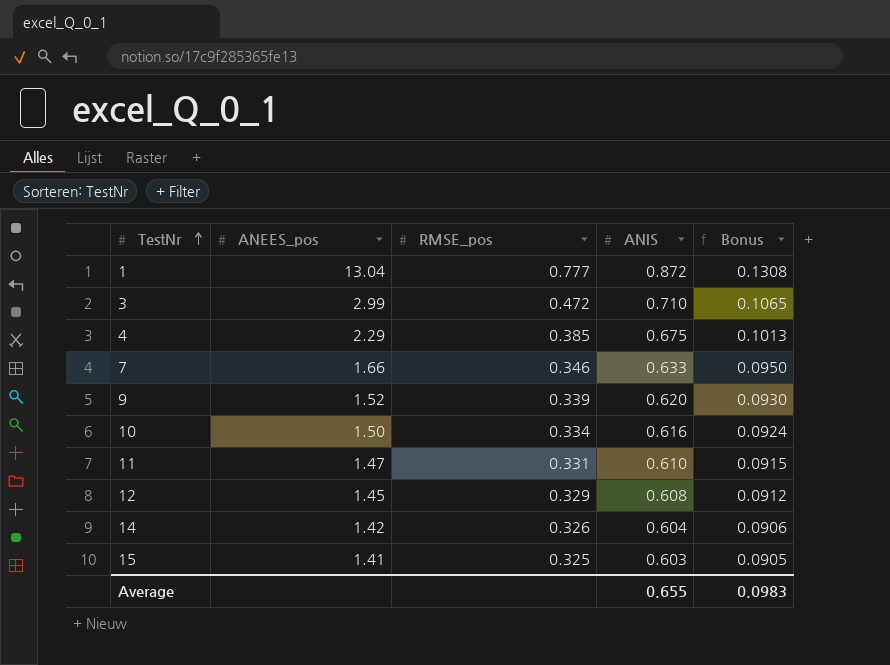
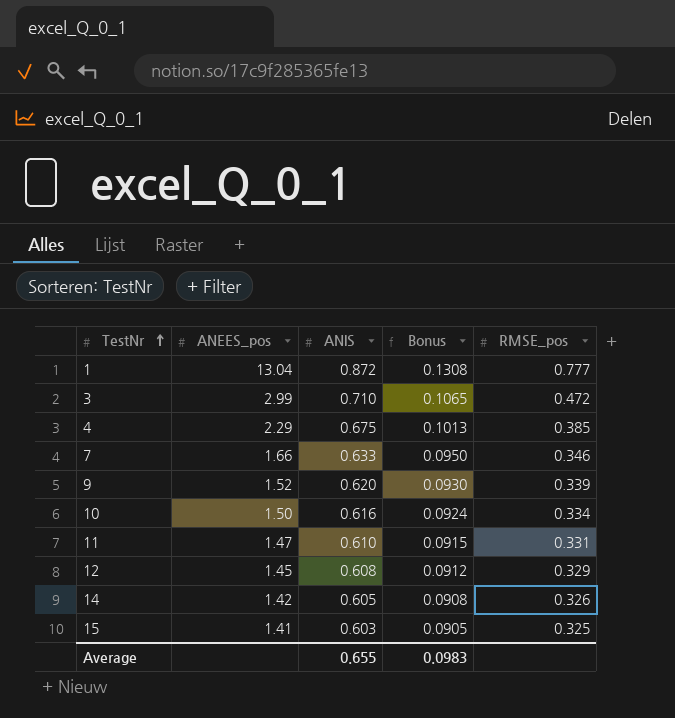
column RMSE_pos | position: 3 -> 5
14 | ANIS: 0.604 -> 0.605
14 | Bonus: 0.0906 -> 0.0908

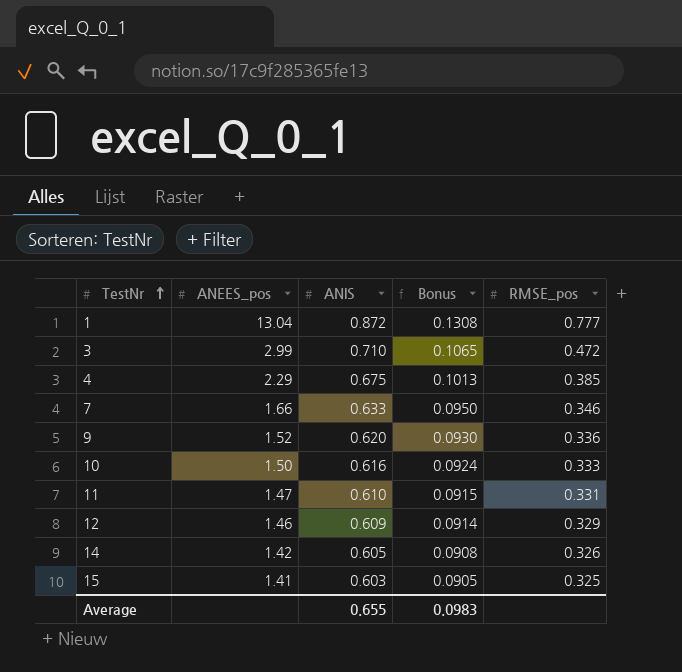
9 | RMSE_pos: 0.339 -> 0.336
10 | RMSE_pos: 0.334 -> 0.333
12 | ANEES_pos: 1.45 -> 1.46
12 | ANIS: 0.608 -> 0.609
12 | Bonus: 0.0912 -> 0.0914

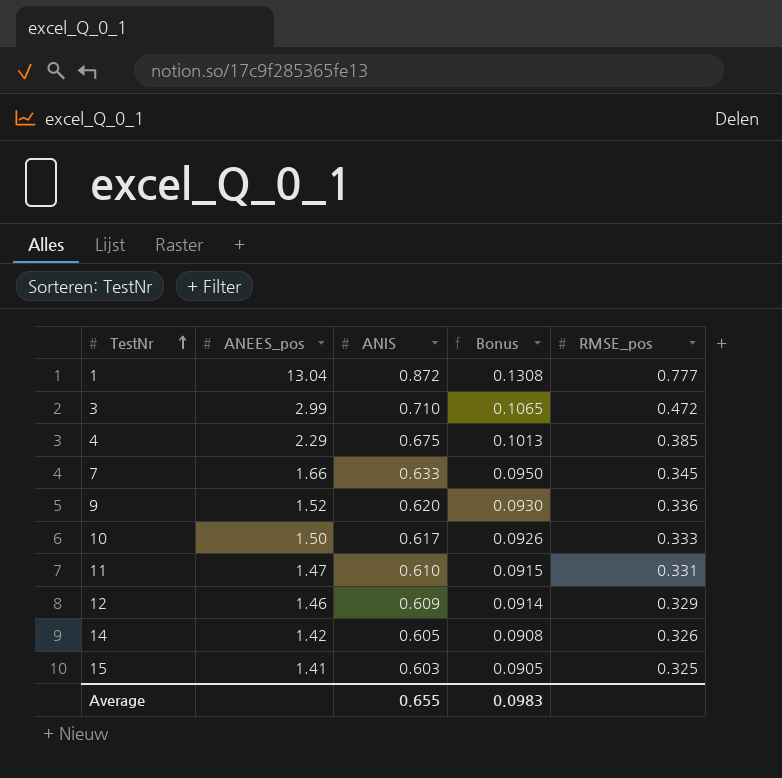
7 | RMSE_pos: 0.346 -> 0.345
10 | ANIS: 0.616 -> 0.617
10 | Bonus: 0.0924 -> 0.0926

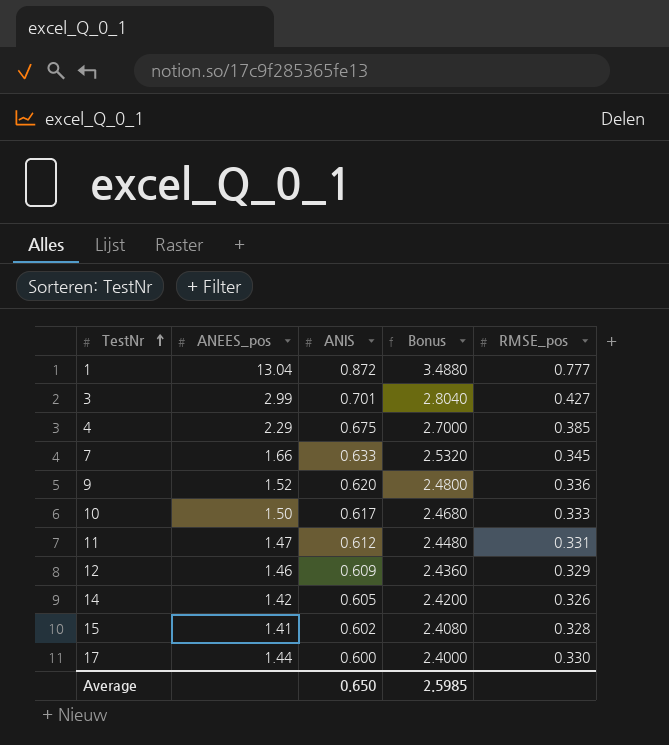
column Bonus | formula: [ANIS] * 0.15 -> [ANIS] * 4
3 | ANIS: 0.710 -> 0.701
3 | RMSE_pos: 0.472 -> 0.427
11 | ANIS: 0.610 -> 0.612
15 | ANIS: 0.603 -> 0.602
15 | RMSE_pos: 0.325 -> 0.328
row 17: none -> 1.44 | 0.600 | 2.4000 | 0.330
Average | ANIS: 0.655 -> 0.650
Average | Bonus: 0.0983 -> 2.5985

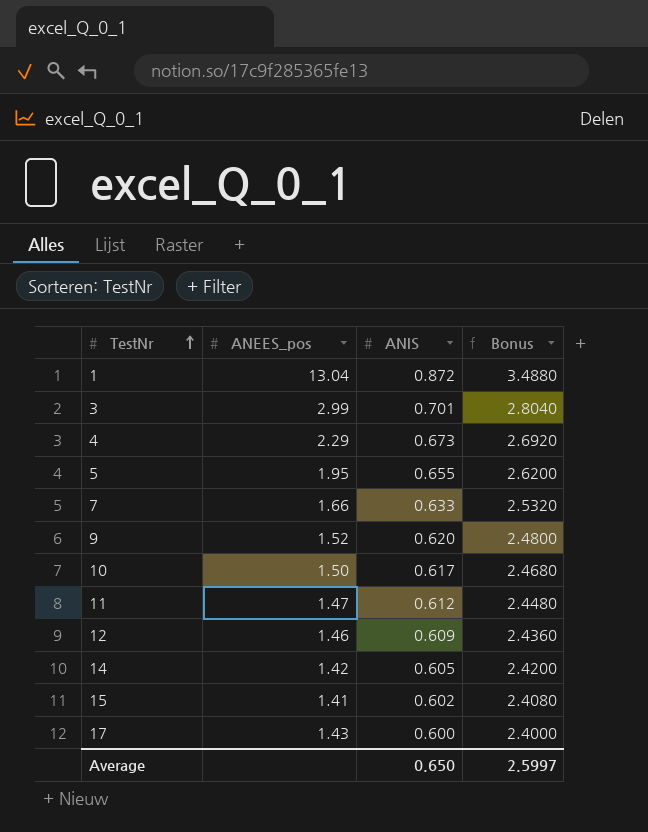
column RMSE_pos | position: 5 -> none
4 | ANIS: 0.675 -> 0.673
4 | Bonus: 2.7000 -> 2.6920
row 5: none -> 1.95 | 0.655 | 2.6200
17 | ANEES_pos: 1.44 -> 1.43
Average | Bonus: 2.5985 -> 2.5997

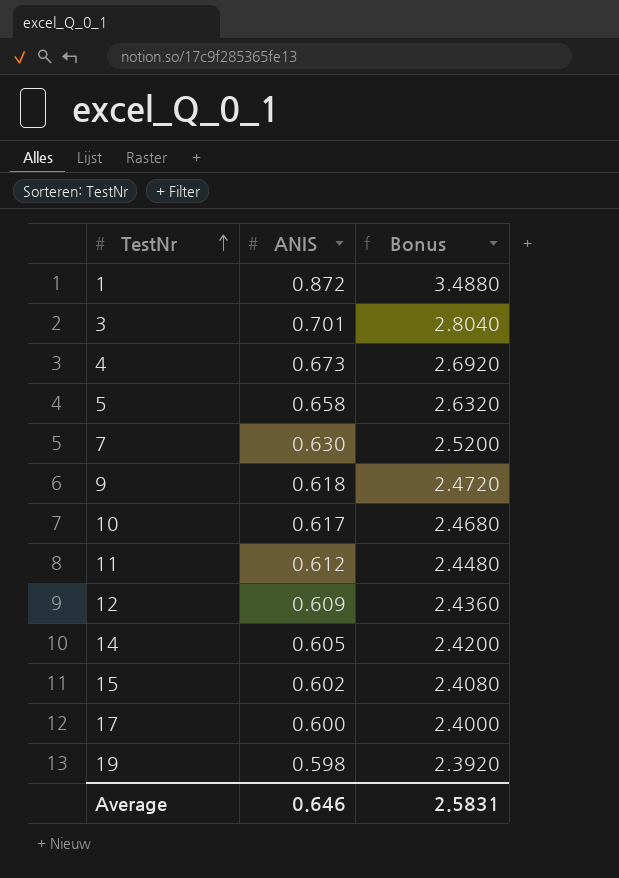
column ANEES_pos | position: 2 -> none
5 | ANIS: 0.655 -> 0.658
5 | Bonus: 2.6200 -> 2.6320
7 | ANIS: 0.633 -> 0.630
7 | Bonus: 2.5320 -> 2.5200
9 | ANIS: 0.620 -> 0.618
9 | Bonus: 2.4800 -> 2.4720
row 19: none -> 0.598 | 2.3920
Average | ANIS: 0.650 -> 0.646
Average | Bonus: 2.5997 -> 2.5831

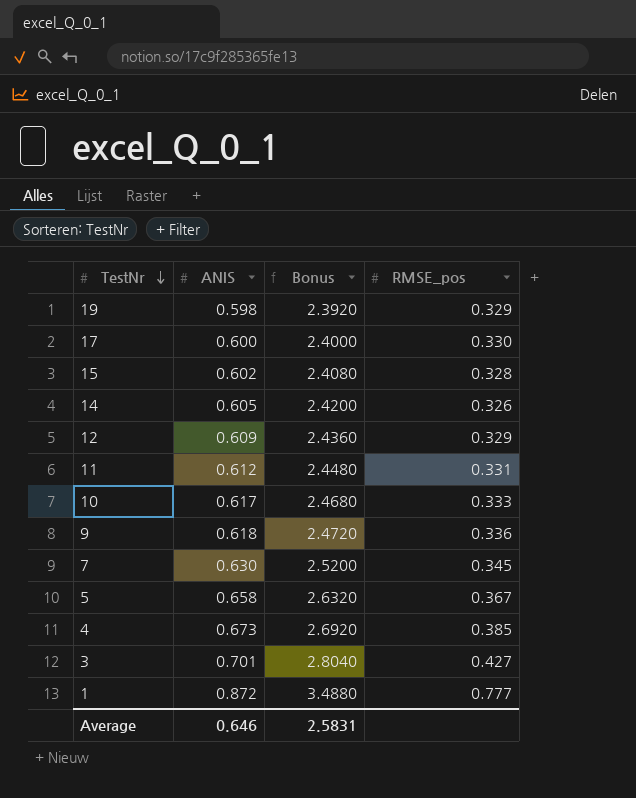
row order: TestNr ascending -> TestNr descending
column RMSE_pos | position: none -> 4

